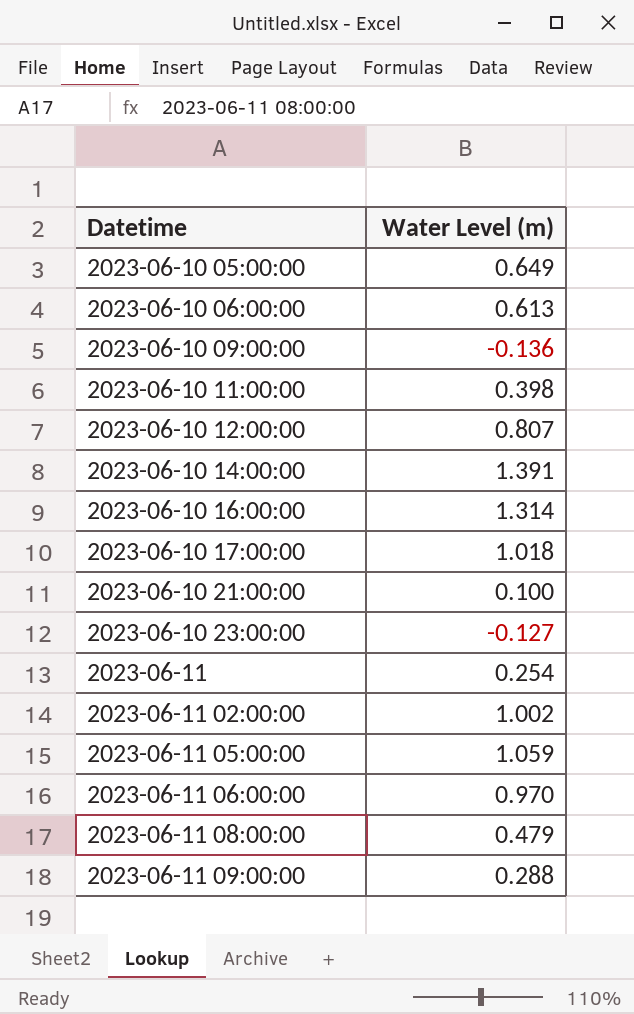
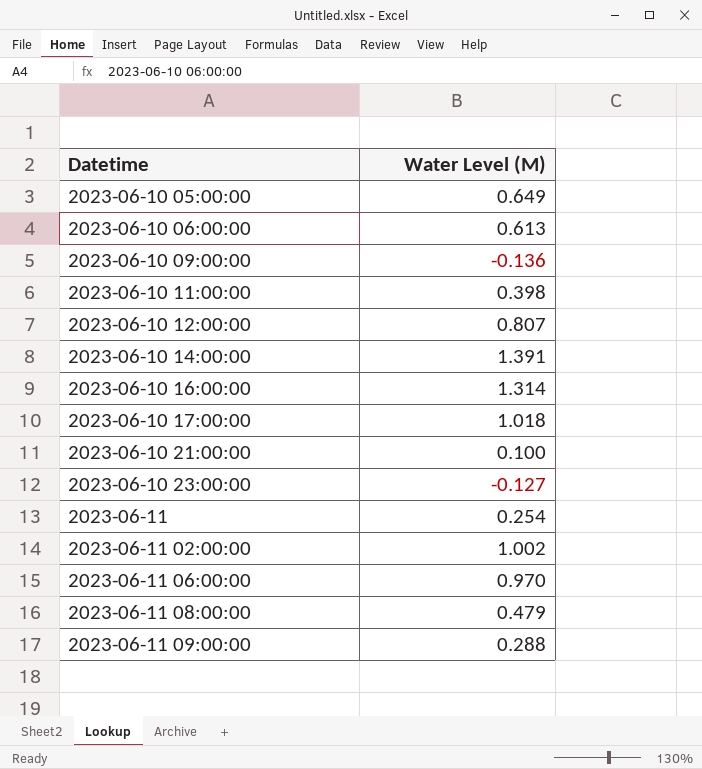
column name: Water Level (m) -> Water Level (M)
row 2023-06-11 05:00:00: 1.059 -> none

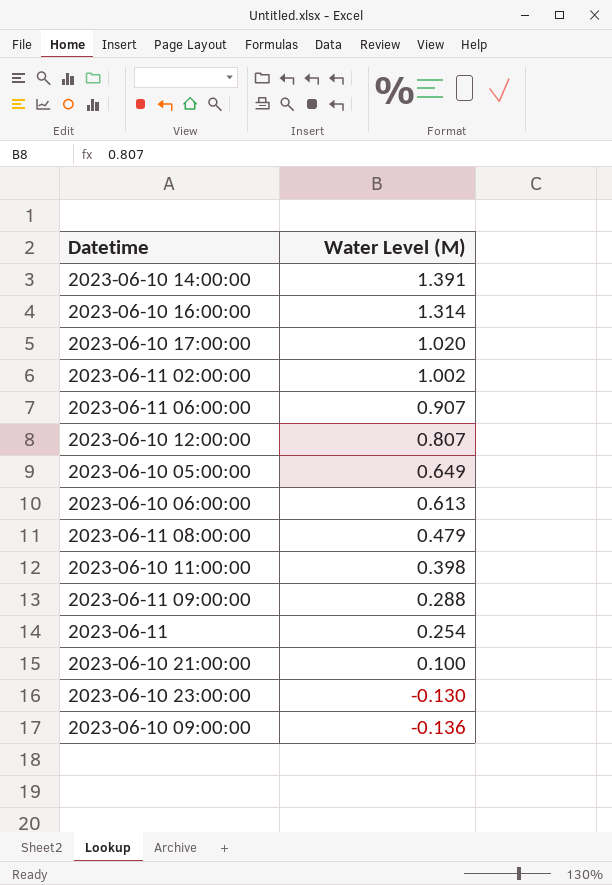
row order: Datetime ascending -> Water Level (M) descending
2023-06-10 17:00:00 | Water Level (M): 1.018 -> 1.020
2023-06-11 06:00:00 | Water Level (M): 0.970 -> 0.907
2023-06-10 23:00:00 | Water Level (M): -0.127 -> -0.130

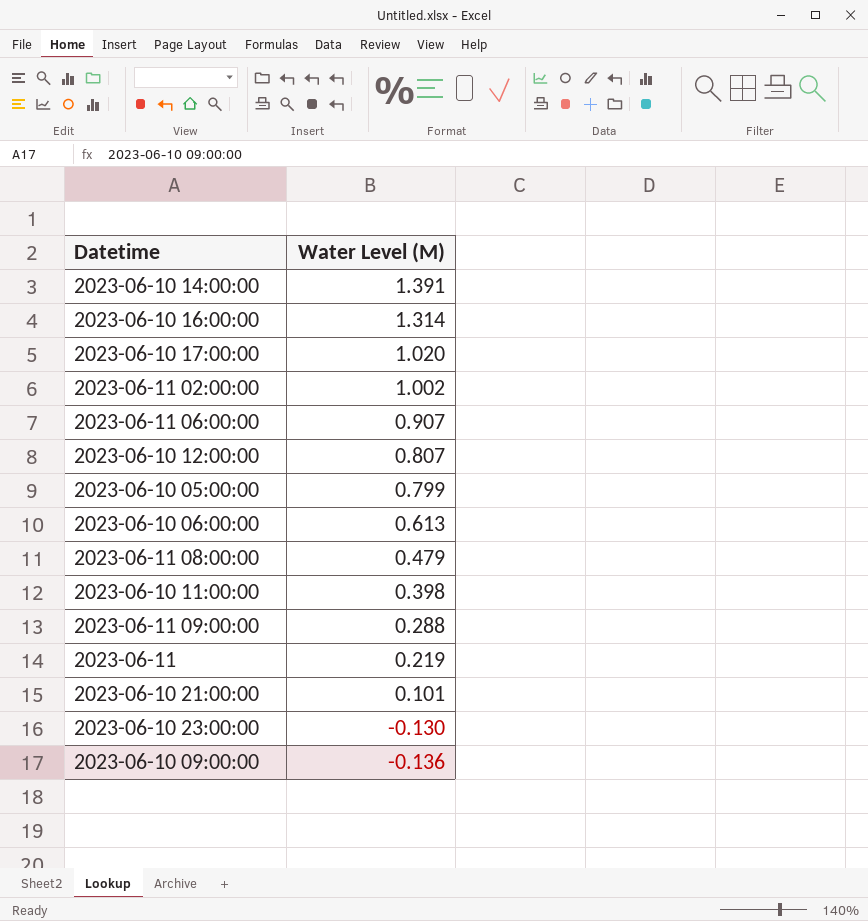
2023-06-10 05:00:00 | Water Level (M): 0.649 -> 0.799
2023-06-11 | Water Level (M): 0.254 -> 0.219
2023-06-10 21:00:00 | Water Level (M): 0.100 -> 0.101

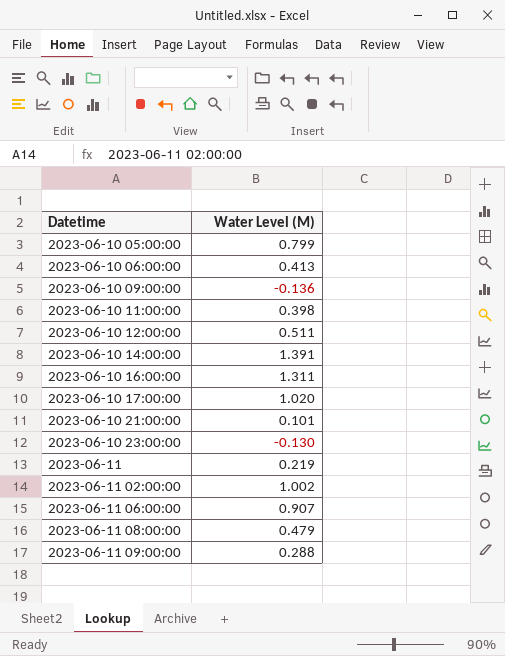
row order: Water Level (M) descending -> Datetime ascending
2023-06-10 06:00:00 | Water Level (M): 0.613 -> 0.413
2023-06-10 12:00:00 | Water Level (M): 0.807 -> 0.511
2023-06-10 16:00:00 | Water Level (M): 1.314 -> 1.311

